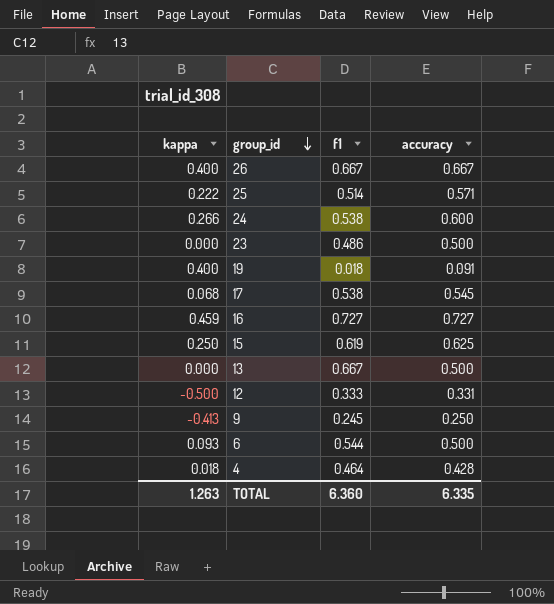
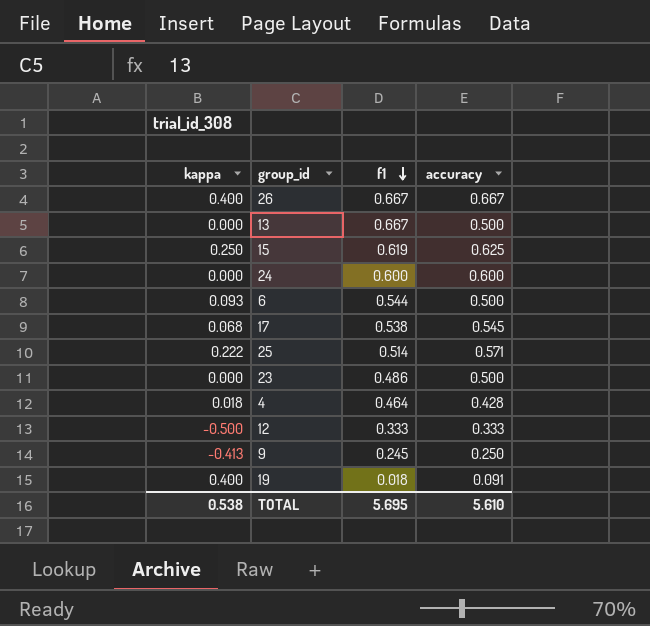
row order: group_id descending -> f1 descending
row 16: 0.459 | 0.727 | 0.727 -> none
24 | kappa: 0.266 -> 0.000
24 | f1: 0.538 -> 0.600
12 | accuracy: 0.331 -> 0.333
TOTAL | kappa: 1.263 -> 0.538
TOTAL | f1: 6.360 -> 5.695
TOTAL | accuracy: 6.335 -> 5.610

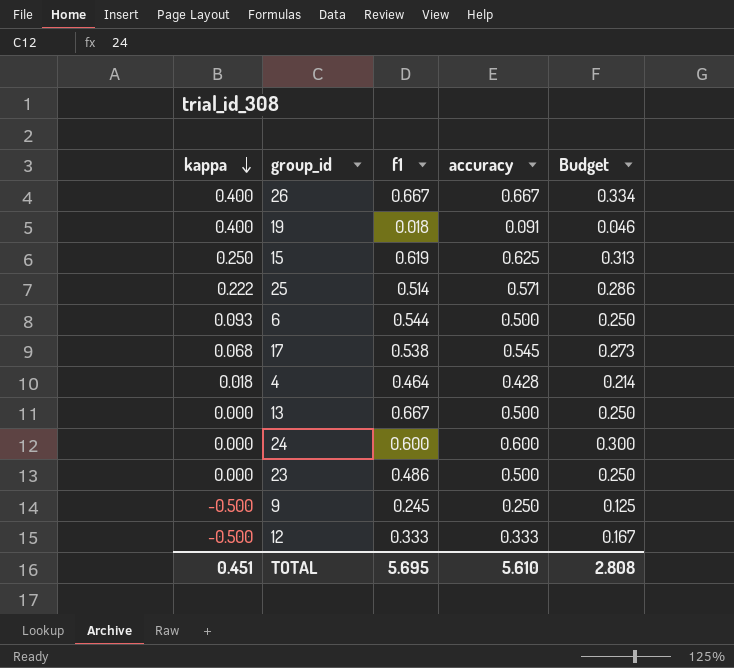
row order: f1 descending -> kappa descending
column Budget | formula: none -> [accuracy] * 0.5
9 | kappa: -0.413 -> -0.500
TOTAL | kappa: 0.538 -> 0.451

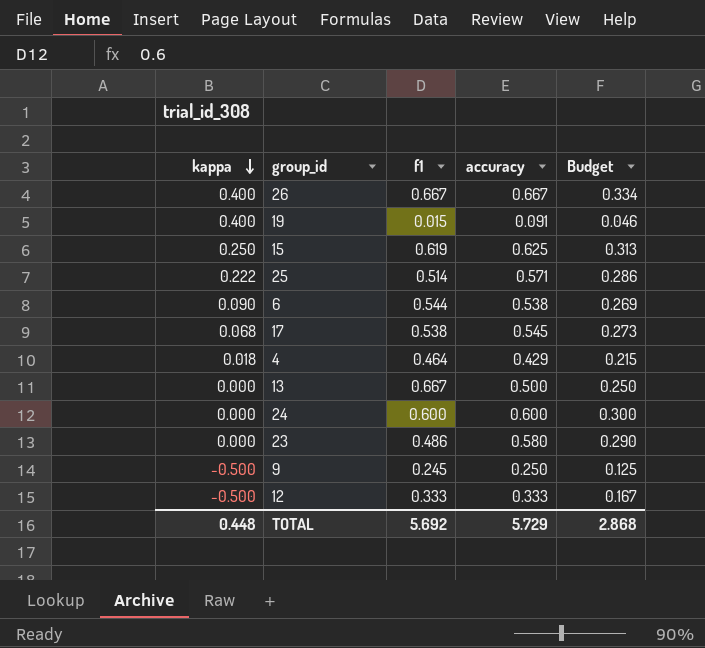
19 | f1: 0.018 -> 0.015
6 | kappa: 0.093 -> 0.090
6 | accuracy: 0.500 -> 0.538
6 | Budget: 0.250 -> 0.269
4 | accuracy: 0.428 -> 0.429
4 | Budget: 0.214 -> 0.215
23 | accuracy: 0.500 -> 0.580
23 | Budget: 0.250 -> 0.290
TOTAL | kappa: 0.451 -> 0.448
TOTAL | f1: 5.695 -> 5.692
TOTAL | accuracy: 5.610 -> 5.729
TOTAL | Budget: 2.808 -> 2.868

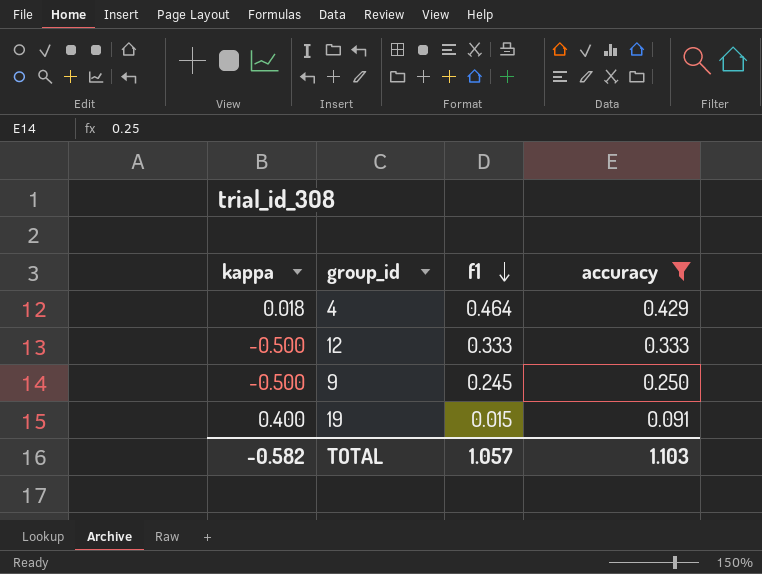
filter: none -> accuracy <= 0.429
row order: kappa descending -> f1 descending
column Budget | formula: [accuracy] * 0.5 -> none
TOTAL | kappa: 0.448 -> -0.582
TOTAL | f1: 5.692 -> 1.057
TOTAL | accuracy: 5.729 -> 1.103

